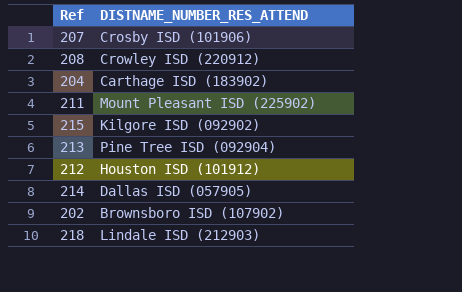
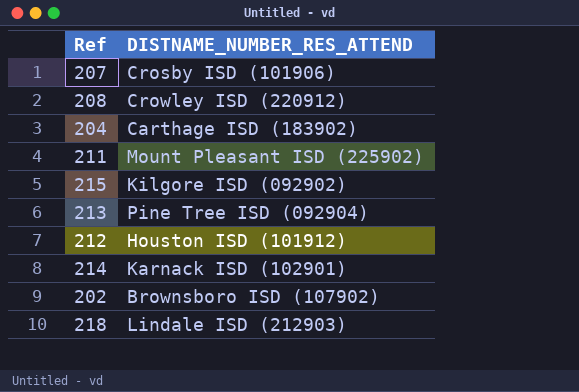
214 | DISTNAME_NUMBER_RES_ATTEND: Dallas ISD (057905) -> Karnack ISD (102901)

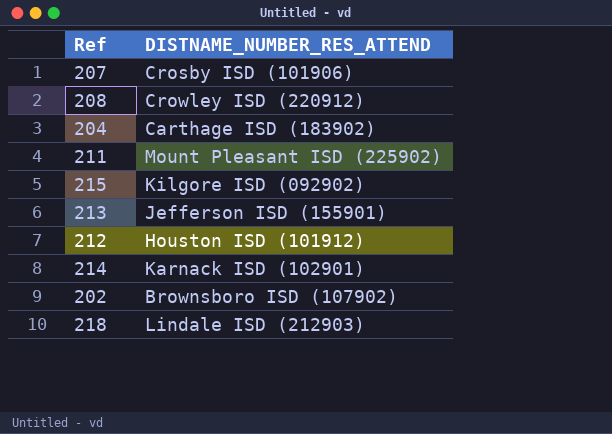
213 | DISTNAME_NUMBER_RES_ATTEND: Pine Tree ISD (092904) -> Jefferson ISD (155901)

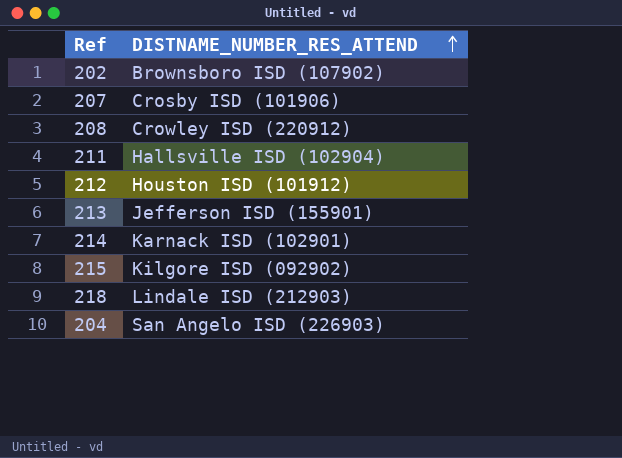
row order: none -> DISTNAME_NUMBER_RES_ATTEND ascending
211 | DISTNAME_NUMBER_RES_ATTEND: Mount Pleasant ISD (225902) -> Hallsville ISD (102904)
204 | DISTNAME_NUMBER_RES_ATTEND: Carthage ISD (183902) -> San Angelo ISD (226903)

